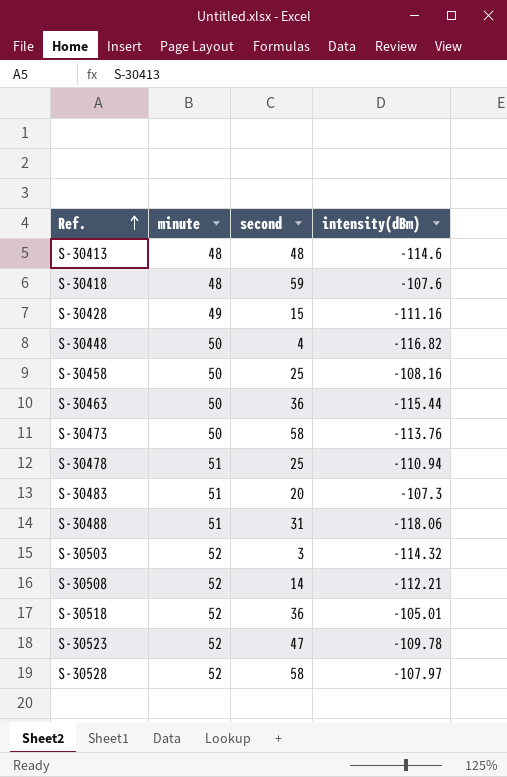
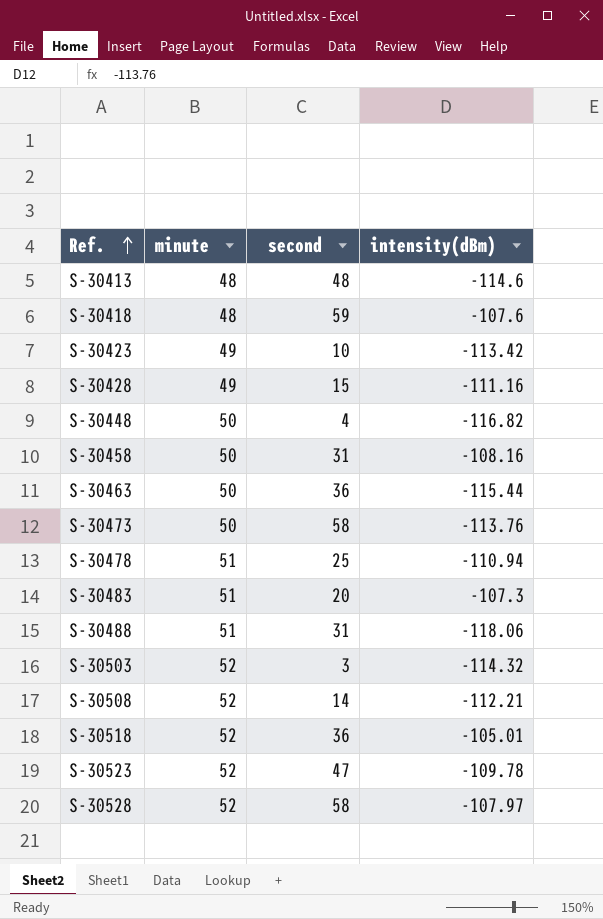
row S-30423: none -> 49 | 10 | -113.42
S-30458 | second: 25 -> 31

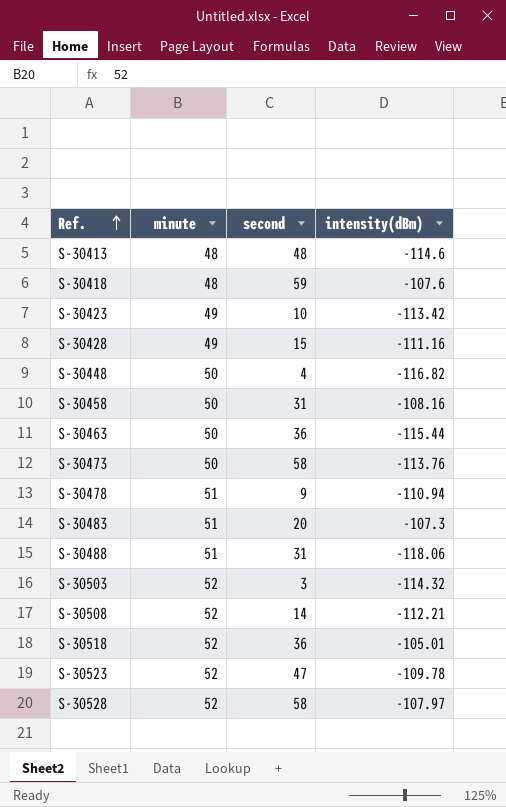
S-30478 | second: 25 -> 9

